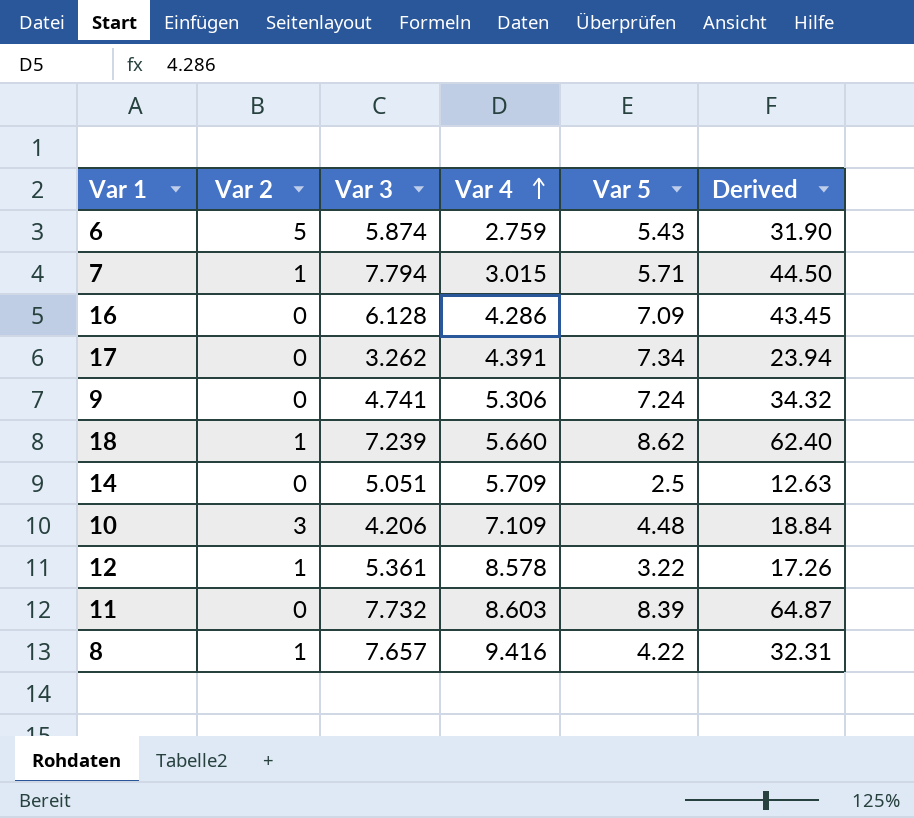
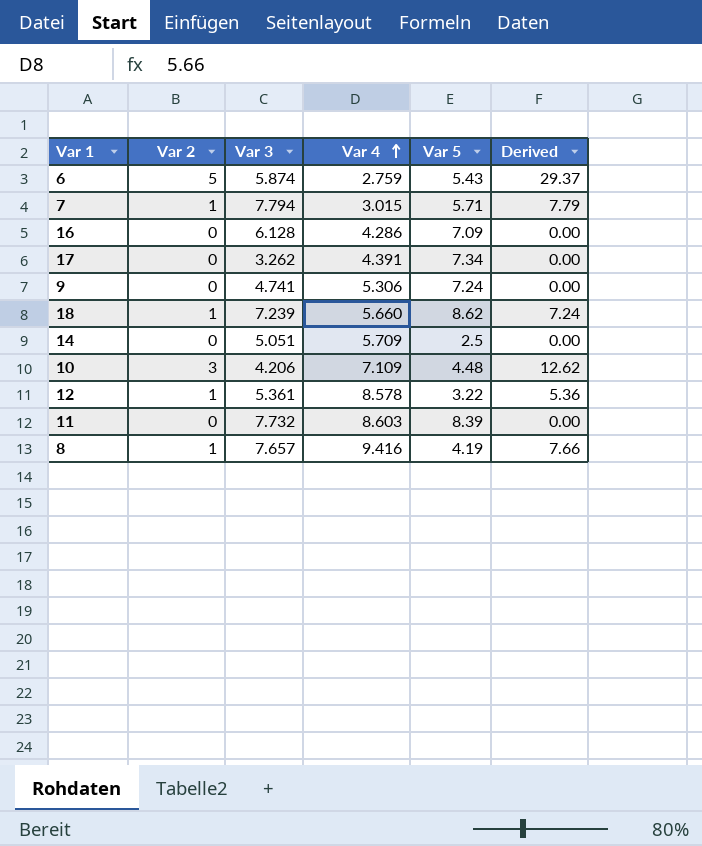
column Derived | formula: [Var 3] * [Var 5] -> [Var 2] * [Var 3]
8 | Var 5: 4.22 -> 4.19

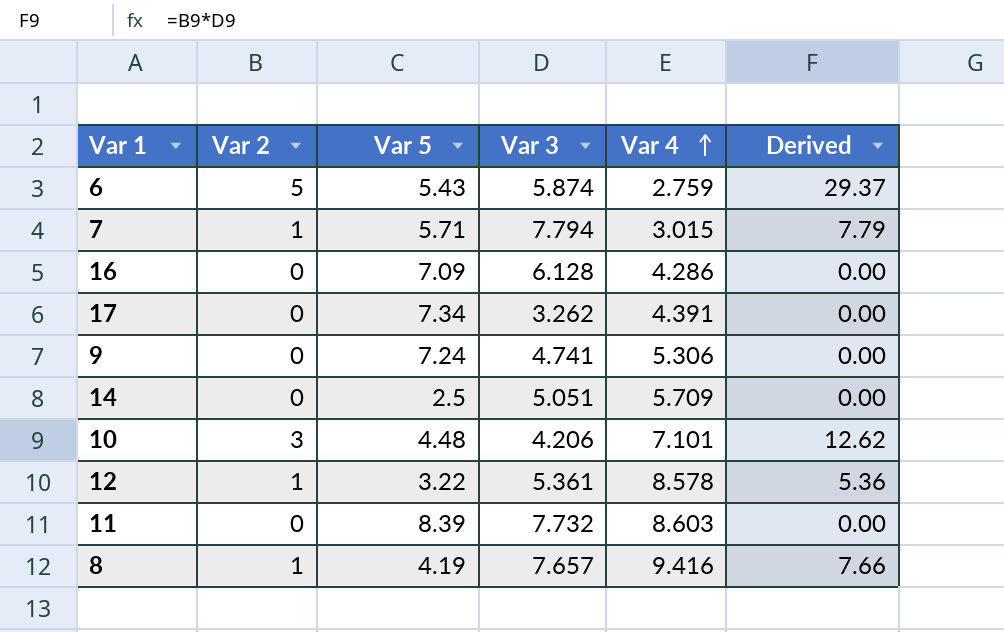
column Var 5 | position: 5 -> 3
row 18: 1 | 7.239 | 5.660 | 8.62 | 7.24 -> none
10 | Var 4: 7.109 -> 7.101

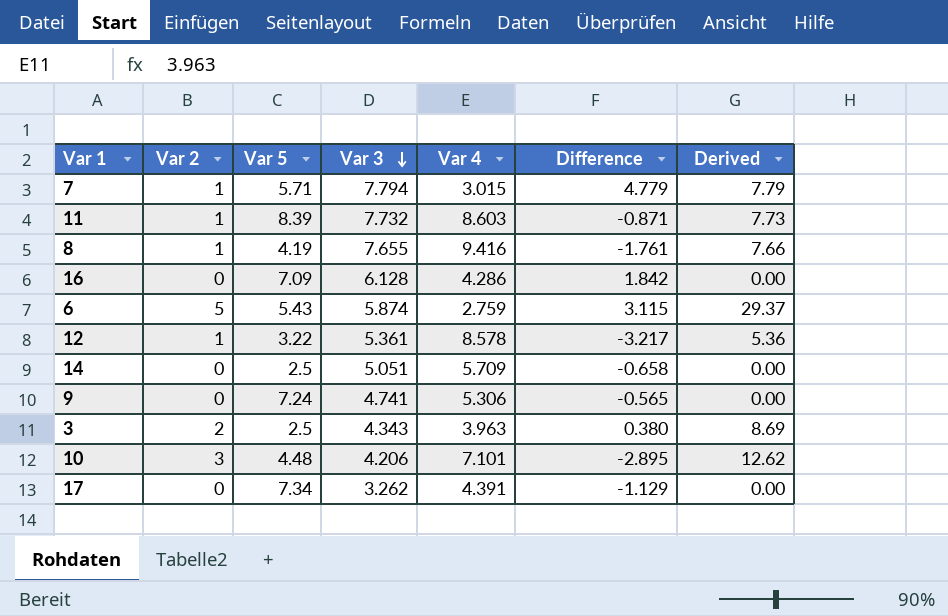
row order: Var 4 ascending -> Var 3 descending
column Difference | formula: none -> [Var 3] - [Var 4]
11 | Var 2: 0 -> 1
11 | Derived: 0.00 -> 7.73
8 | Var 3: 7.657 -> 7.655
row 3: none -> 2 | 2.5 | 4.343 | 3.963 | 0.380 | 8.69

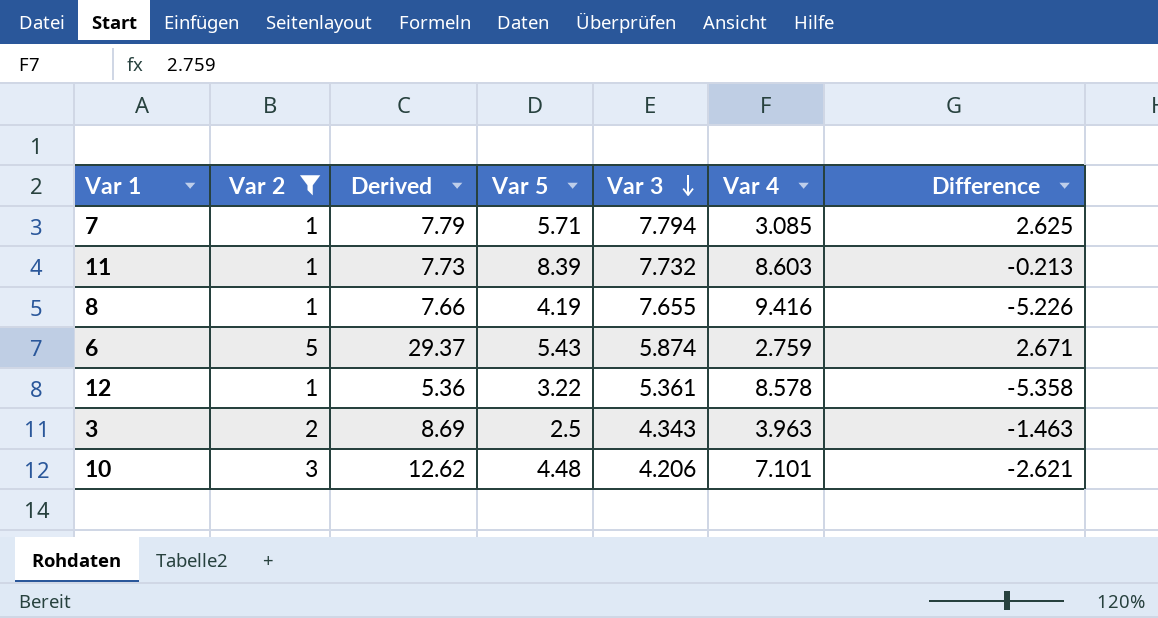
filter: none -> Var 2 != 0
column Derived | position: 7 -> 3
column Difference | formula: [Var 3] - [Var 4] -> [Var 5] - [Var 4]
7 | Var 4: 3.015 -> 3.085

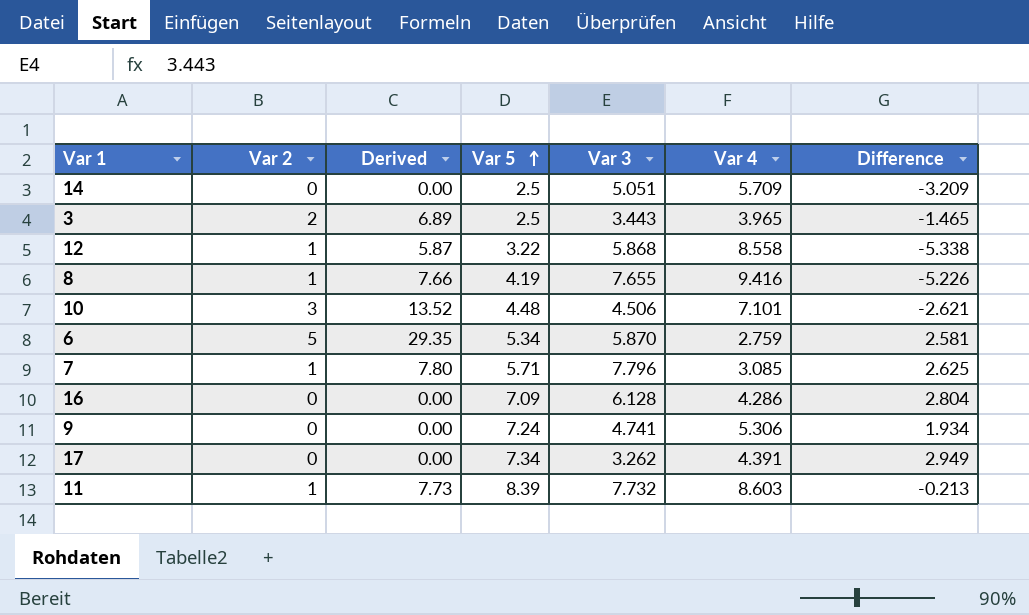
filter: Var 2 != 0 -> none
row order: Var 3 descending -> Var 5 ascending
3 | Derived: 8.69 -> 6.89
3 | Var 3: 4.343 -> 3.443
3 | Var 4: 3.963 -> 3.965
3 | Difference: -1.463 -> -1.465
12 | Derived: 5.36 -> 5.87
12 | Var 3: 5.361 -> 5.868
12 | Var 4: 8.578 -> 8.558
12 | Difference: -5.358 -> -5.338
10 | Derived: 12.62 -> 13.52
10 | Var 3: 4.206 -> 4.506
6 | Derived: 29.37 -> 29.35
6 | Var 5: 5.43 -> 5.34
6 | Var 3: 5.874 -> 5.870
6 | Difference: 2.671 -> 2.581
7 | Derived: 7.79 -> 7.80
7 | Var 3: 7.794 -> 7.796

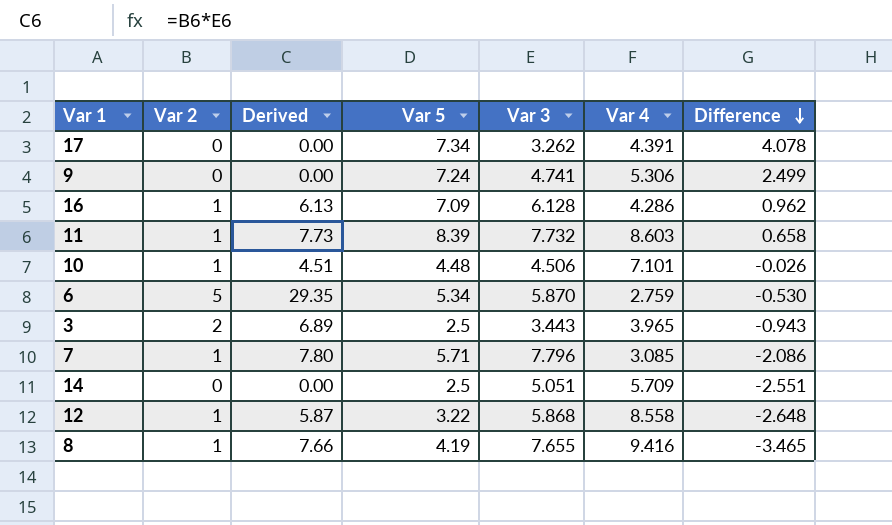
row order: Var 5 ascending -> Difference descending
column Difference | formula: [Var 5] - [Var 4] -> [Var 5] - [Var 3]
16 | Var 2: 0 -> 1
16 | Derived: 0.00 -> 6.13
10 | Var 2: 3 -> 1
10 | Derived: 13.52 -> 4.51

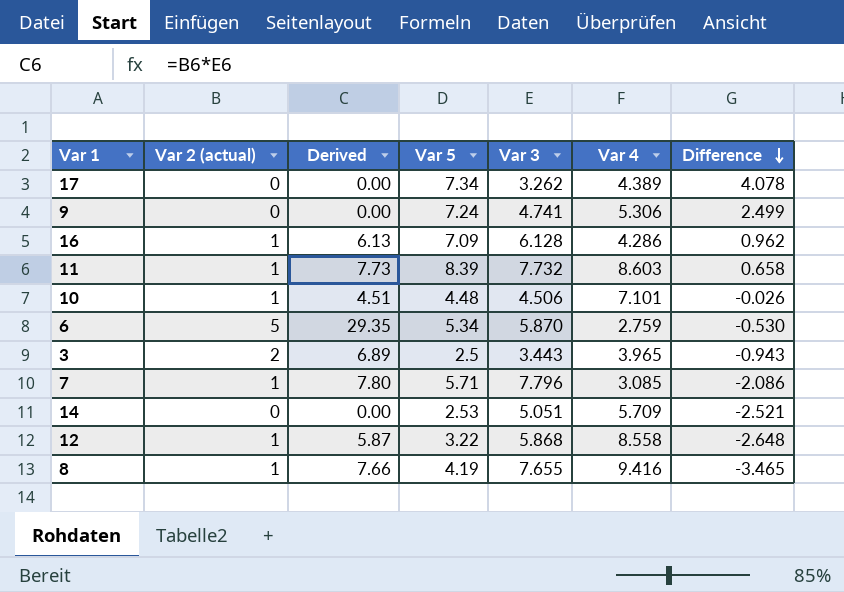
column name: Var 2 -> Var 2 (actual)
17 | Var 4: 4.391 -> 4.389
14 | Var 5: 2.5 -> 2.53
14 | Difference: -2.551 -> -2.521

